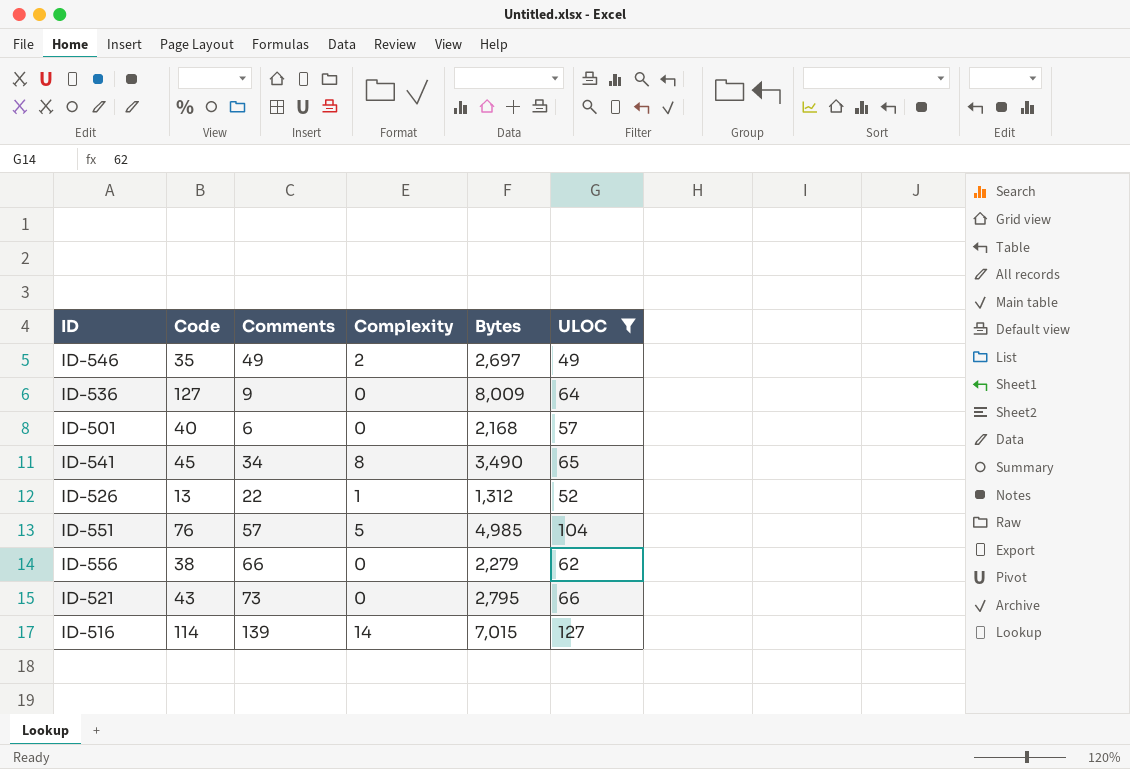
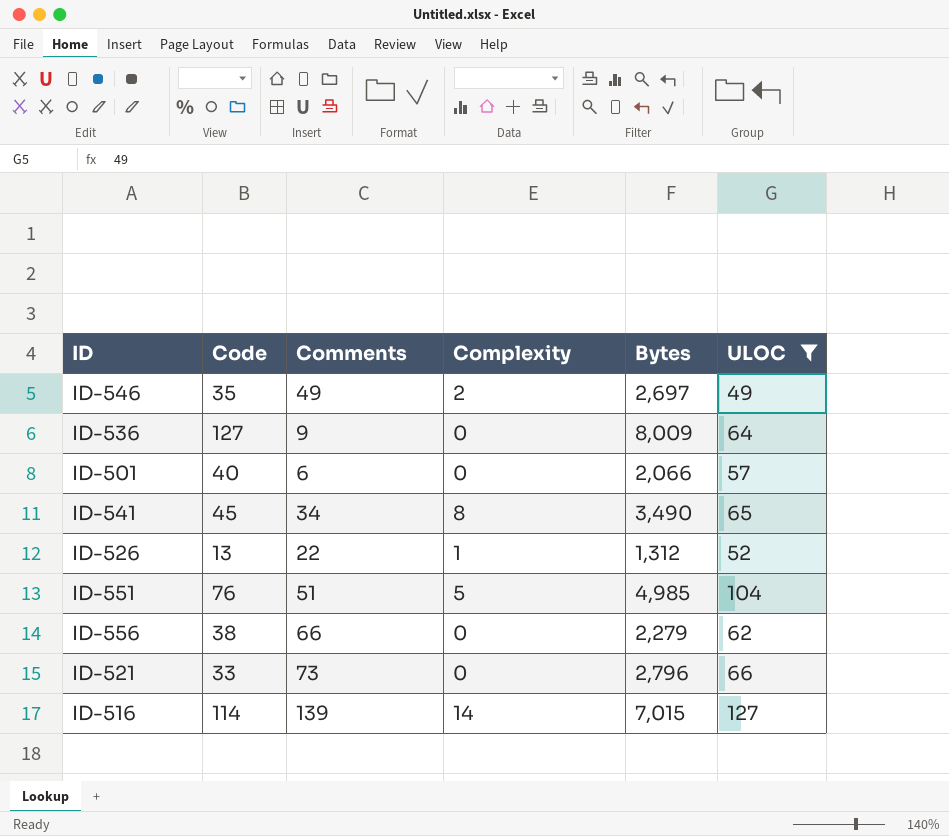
ID-501 | Bytes: 2,168 -> 2,066
ID-551 | Comments: 57 -> 51
ID-521 | Code: 43 -> 33
ID-521 | Bytes: 2,795 -> 2,796

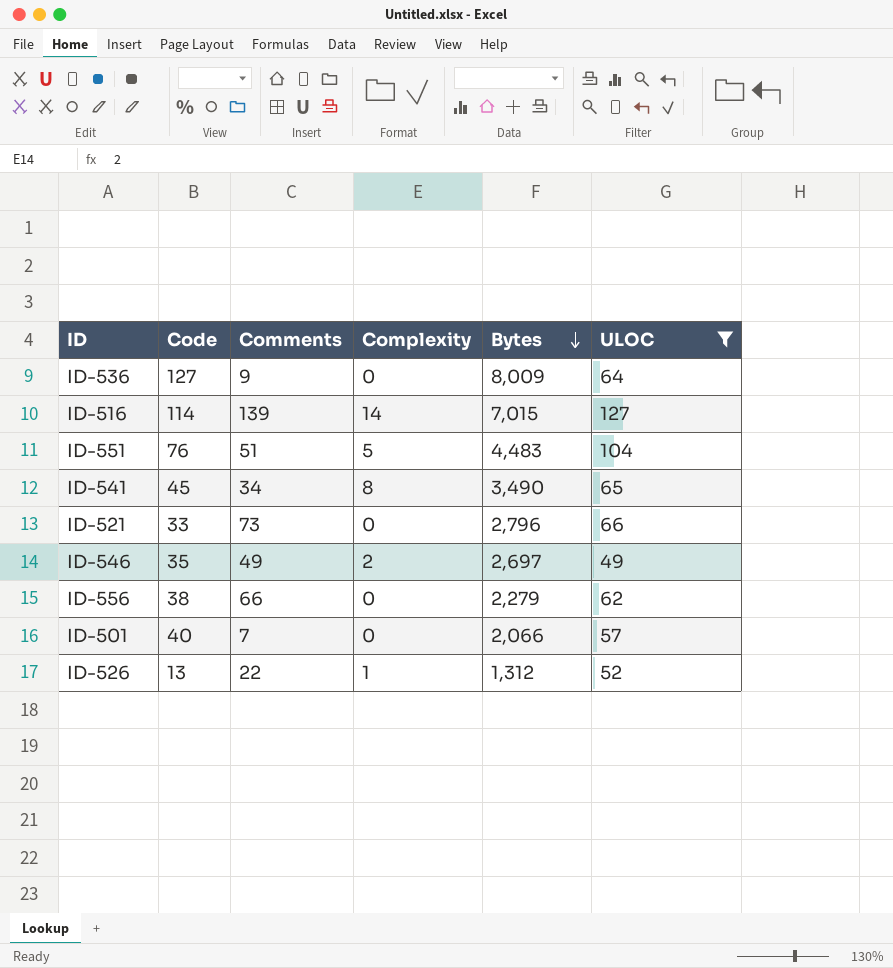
row order: none -> Bytes descending
ID-551 | Bytes: 4,985 -> 4,483
ID-501 | Comments: 6 -> 7

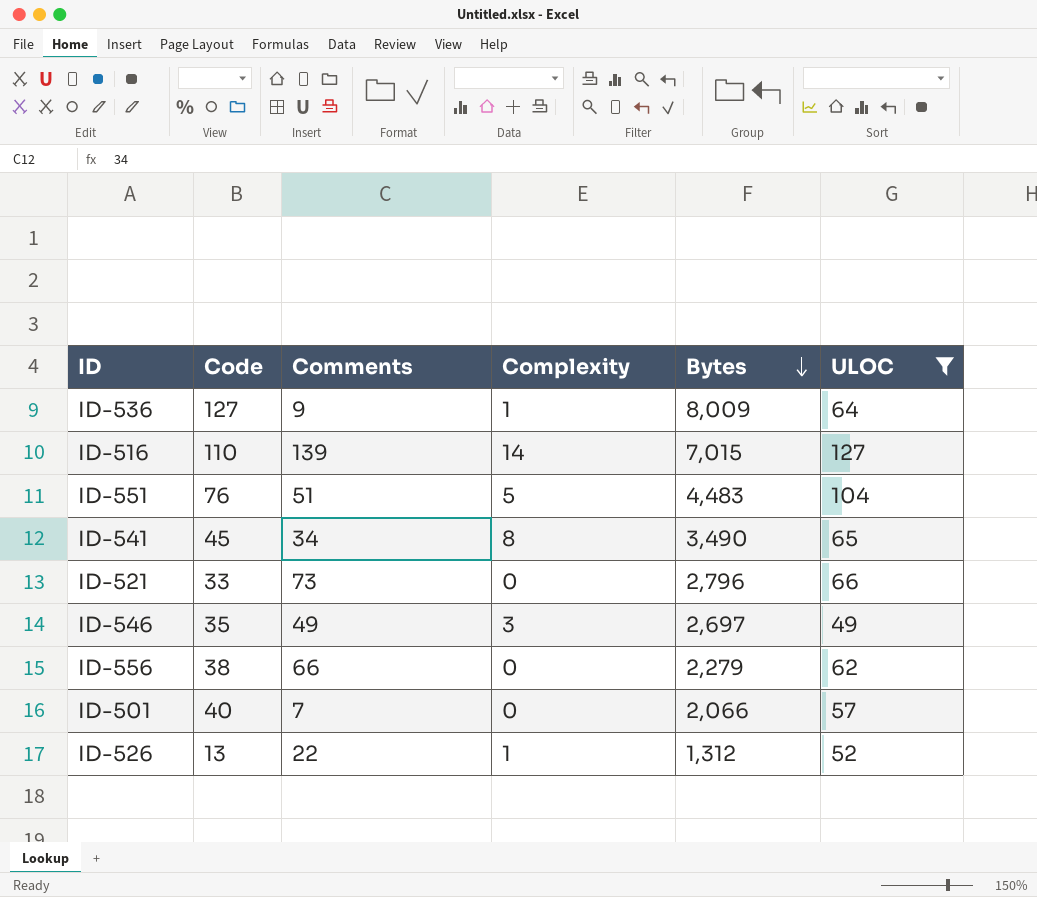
ID-536 | Complexity: 0 -> 1
ID-516 | Code: 114 -> 110
ID-546 | Complexity: 2 -> 3

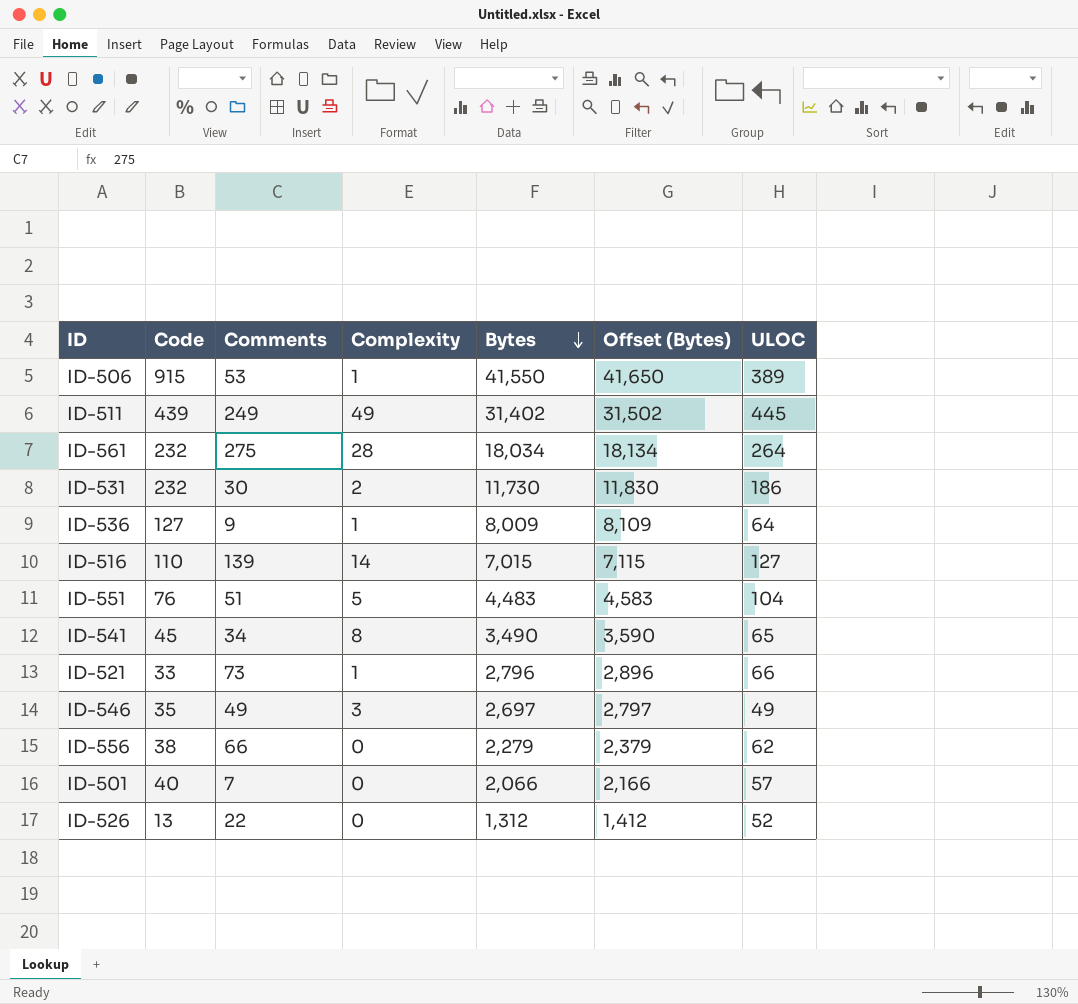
filter: ULOC <= 127 -> none
column Offset (Bytes) | formula: none -> [Bytes] + 100
ID-521 | Complexity: 0 -> 1
ID-526 | Complexity: 1 -> 0

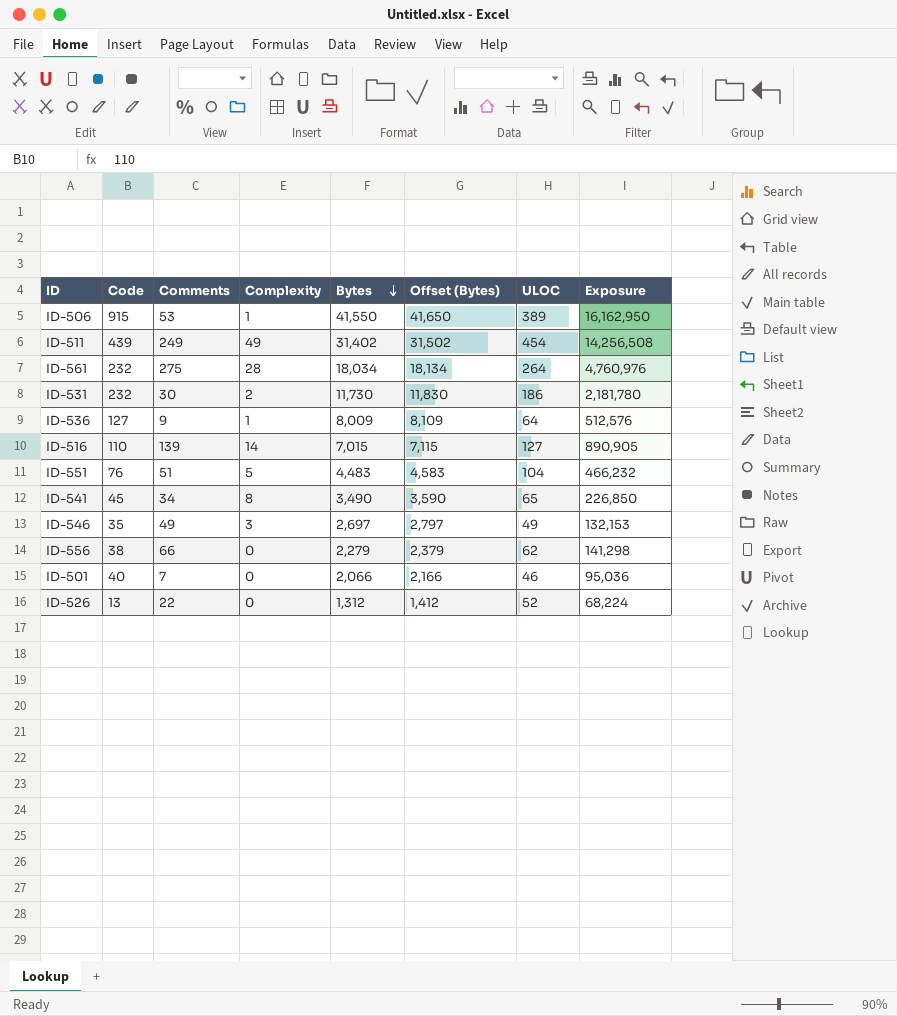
column Exposure | formula: none -> [Bytes] * [ULOC]
row ID-521: 33 | 73 | 1 | 2,796 | 2,896 | 66 -> none
ID-511 | ULOC: 445 -> 454
ID-501 | ULOC: 57 -> 46

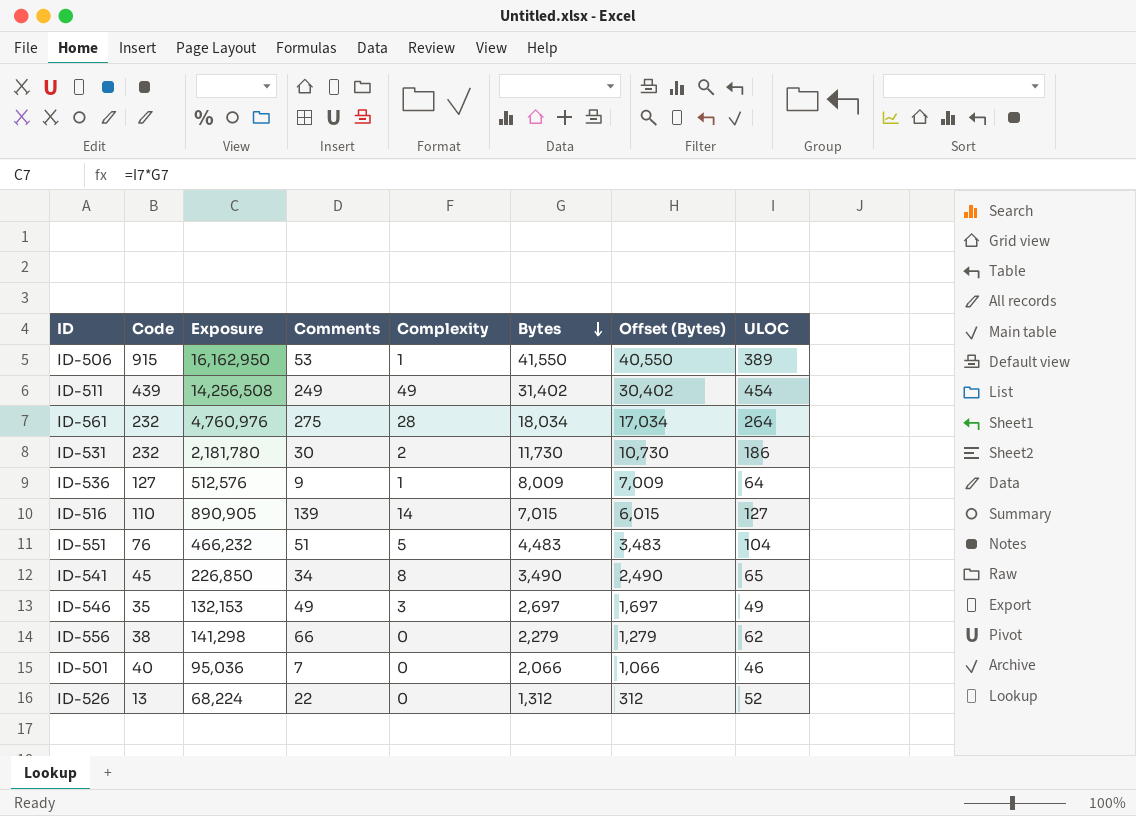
column Exposure | position: 8 -> 3
column Offset (Bytes) | formula: [Bytes] + 100 -> [Bytes] - 1000

